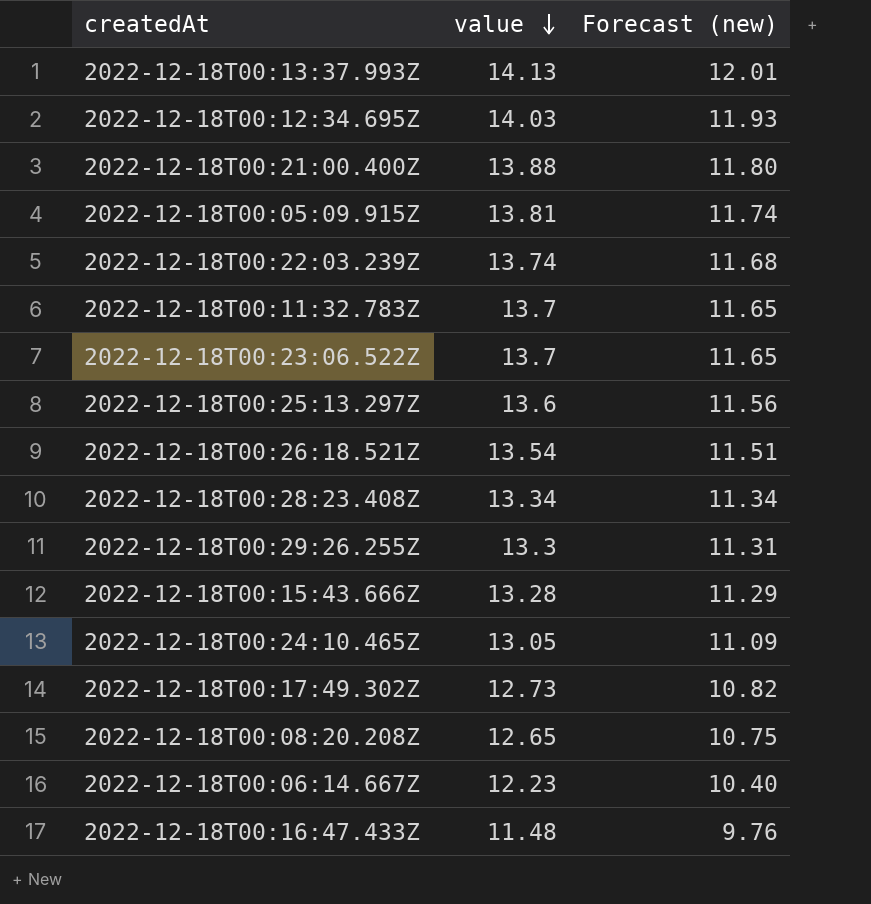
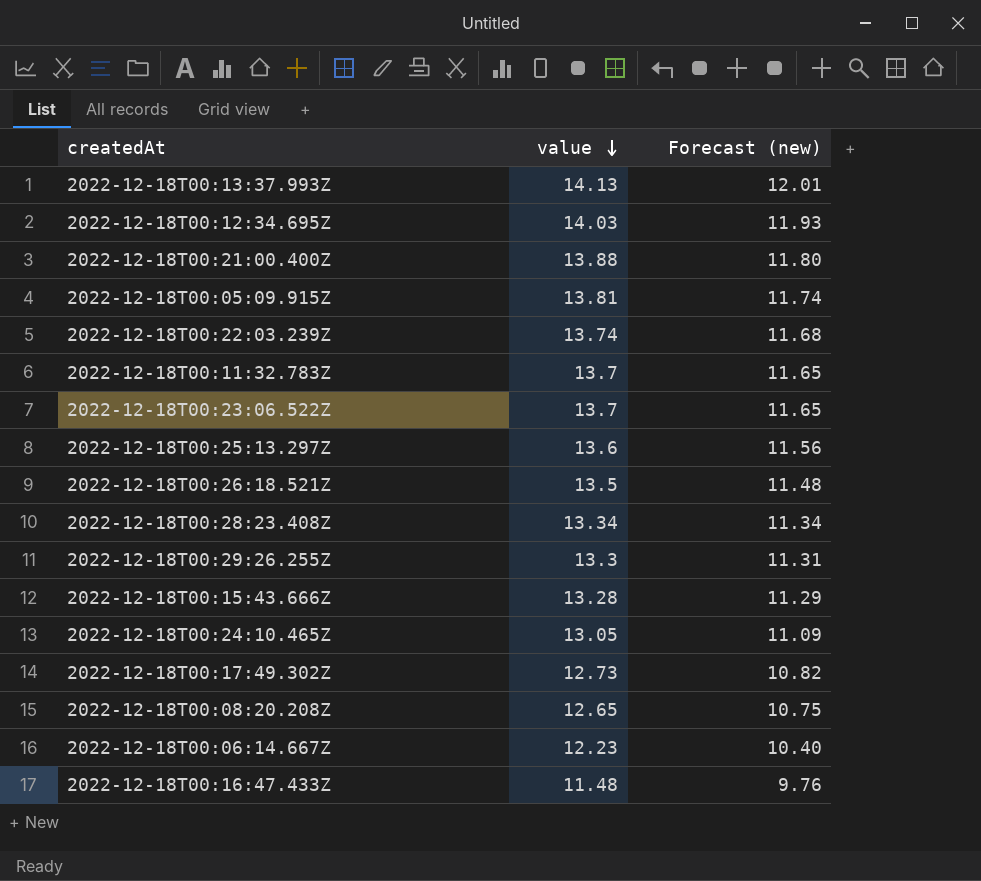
2022-12-18T00:26:18.521Z | value: 13.54 -> 13.5
2022-12-18T00:26:18.521Z | Forecast (new): 11.51 -> 11.48

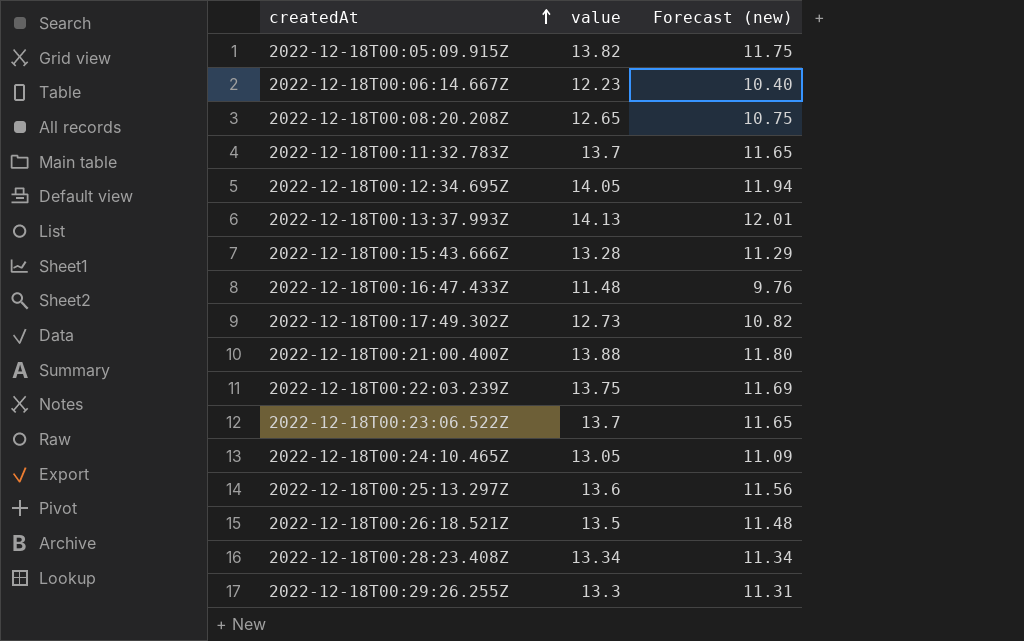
row order: value descending -> createdAt ascending
2022-12-18T00:05:09.915Z | value: 13.81 -> 13.82
2022-12-18T00:05:09.915Z | Forecast (new): 11.74 -> 11.75
2022-12-18T00:12:34.695Z | value: 14.03 -> 14.05
2022-12-18T00:12:34.695Z | Forecast (new): 11.93 -> 11.94
2022-12-18T00:22:03.239Z | value: 13.74 -> 13.75
2022-12-18T00:22:03.239Z | Forecast (new): 11.68 -> 11.69

